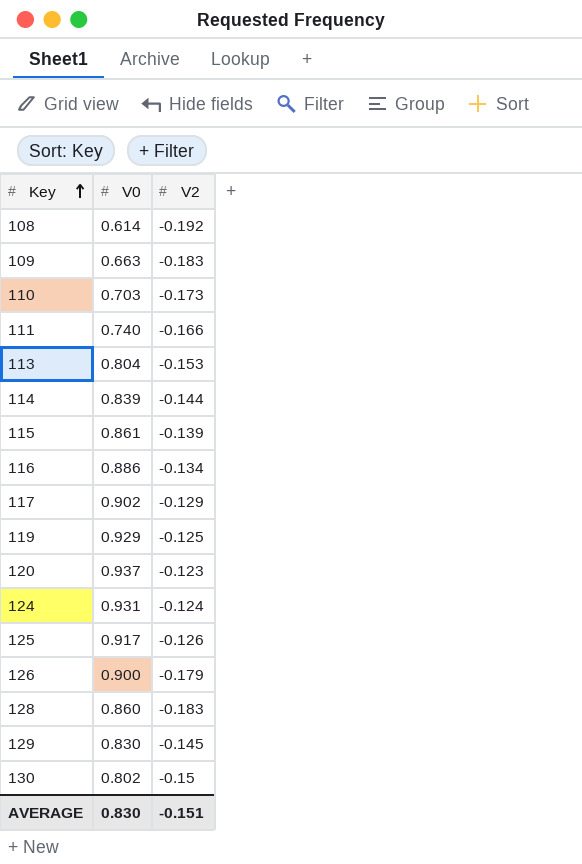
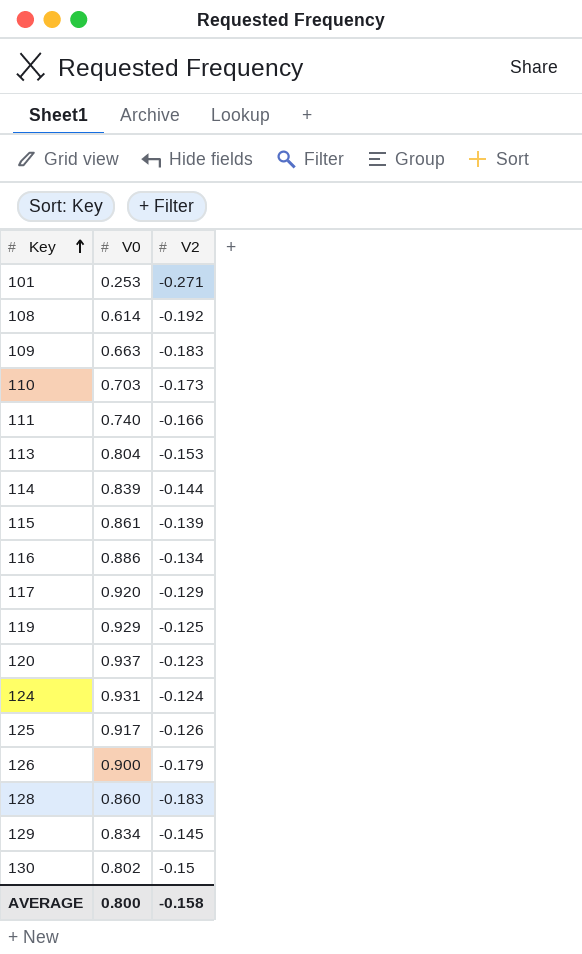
row 101: none -> 0.253 | -0.271
117 | V0: 0.902 -> 0.920
129 | V0: 0.830 -> 0.834
AVERAGE | V0: 0.830 -> 0.800
AVERAGE | V2: -0.151 -> -0.158

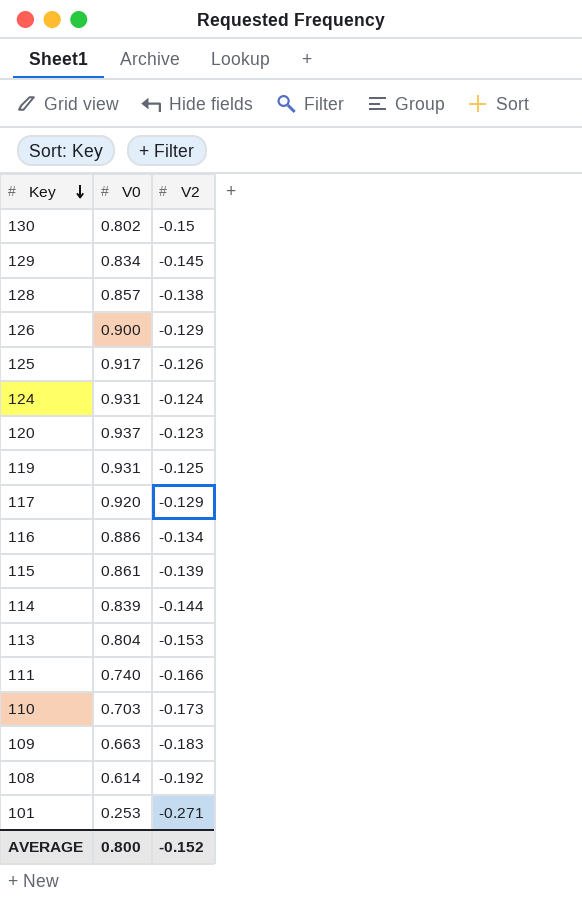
row order: Key ascending -> Key descending
128 | V0: 0.860 -> 0.857
128 | V2: -0.183 -> -0.138
126 | V2: -0.179 -> -0.129
119 | V0: 0.929 -> 0.931
AVERAGE | V2: -0.158 -> -0.152

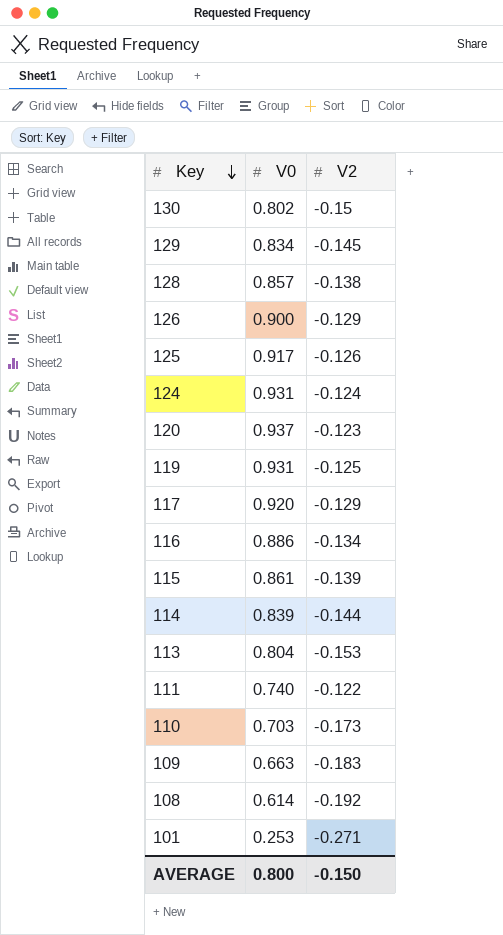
111 | V2: -0.166 -> -0.122
AVERAGE | V2: -0.152 -> -0.150

